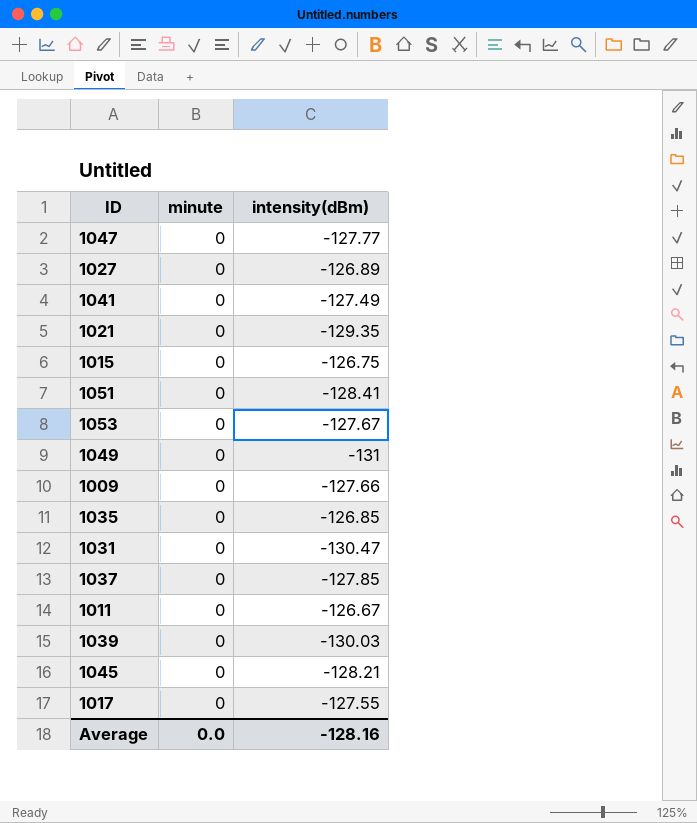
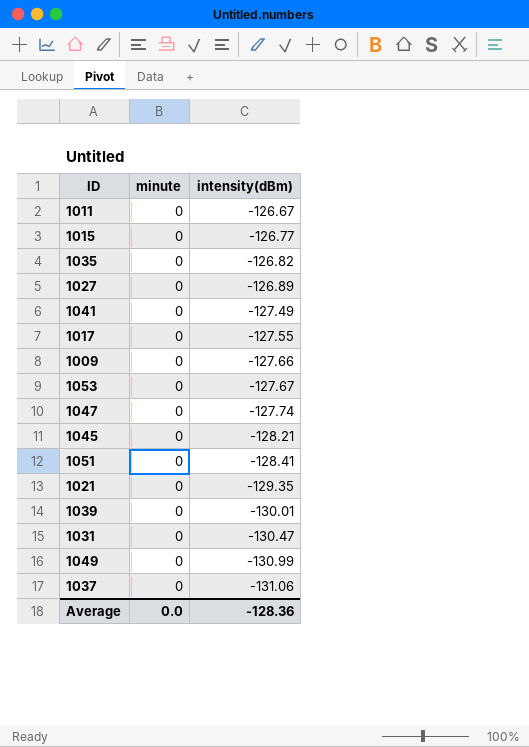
row order: none -> intensity(dBm) descending
1015 | intensity(dBm): -126.75 -> -126.77
1035 | intensity(dBm): -126.85 -> -126.82
1047 | intensity(dBm): -127.77 -> -127.74
1039 | intensity(dBm): -130.03 -> -130.01
1049 | intensity(dBm): -131 -> -130.99
1037 | intensity(dBm): -127.85 -> -131.06
Average | intensity(dBm): -128.16 -> -128.36

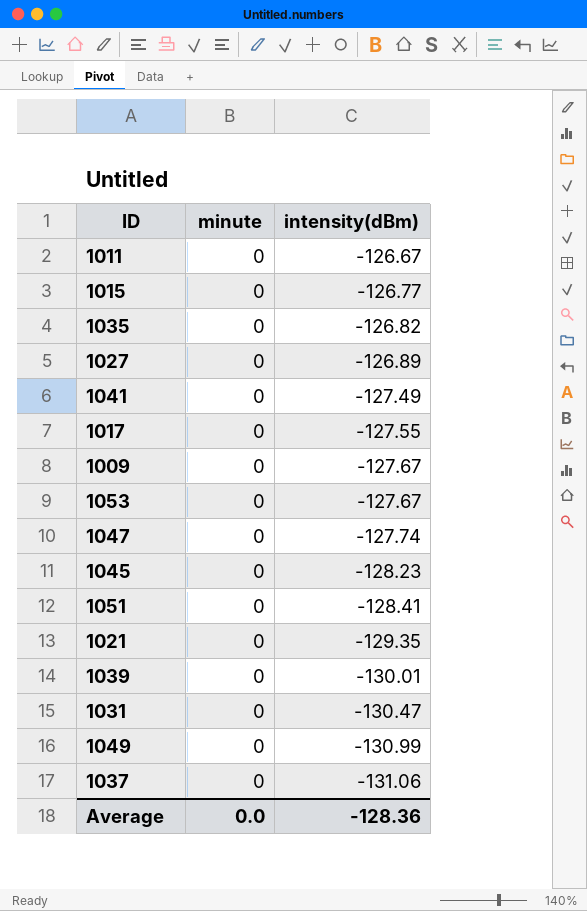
1009 | intensity(dBm): -127.66 -> -127.67
1045 | intensity(dBm): -128.21 -> -128.23

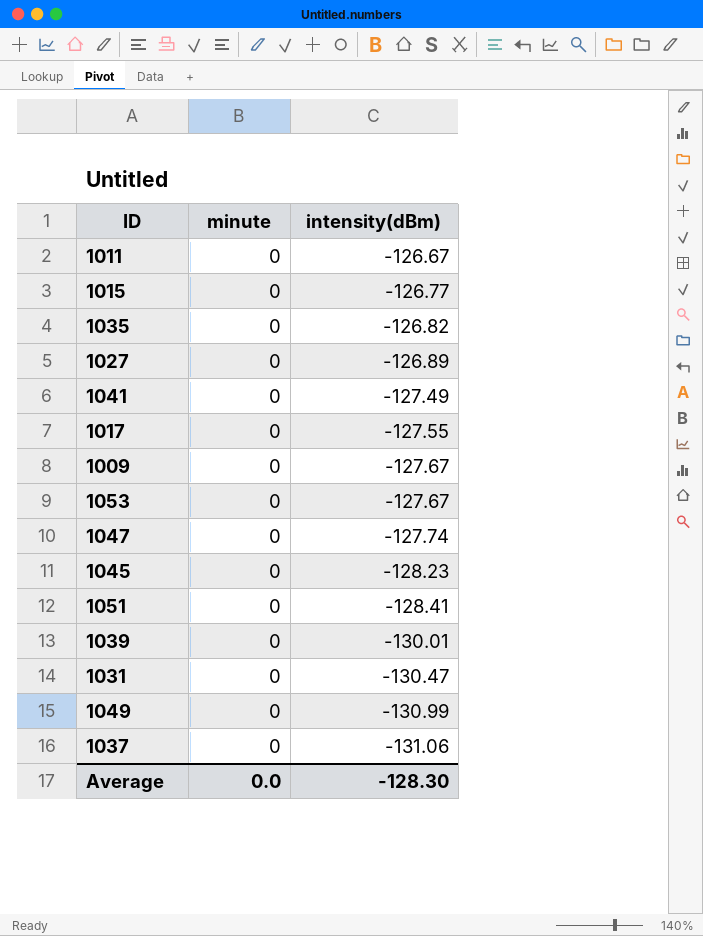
row 1021: 0 | -129.35 -> none
Average | intensity(dBm): -128.36 -> -128.30

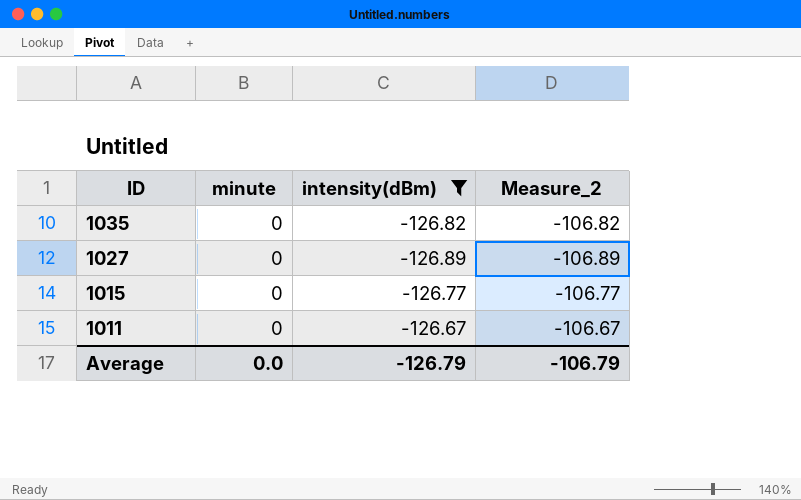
filter: none -> intensity(dBm) >= -126.89
row order: intensity(dBm) descending -> ID descending
column Measure_2 | formula: none -> [intensity(dBm)] + 20
Average | intensity(dBm): -128.30 -> -126.79

